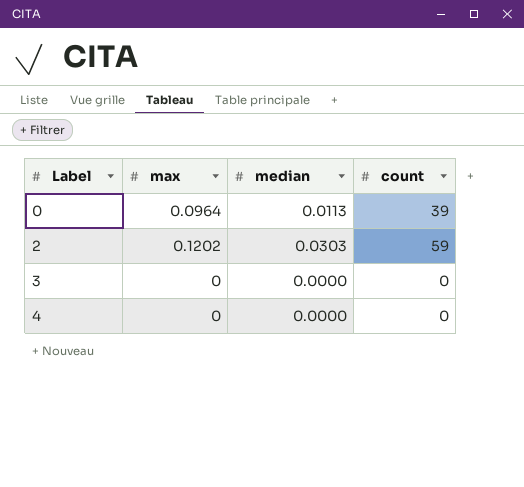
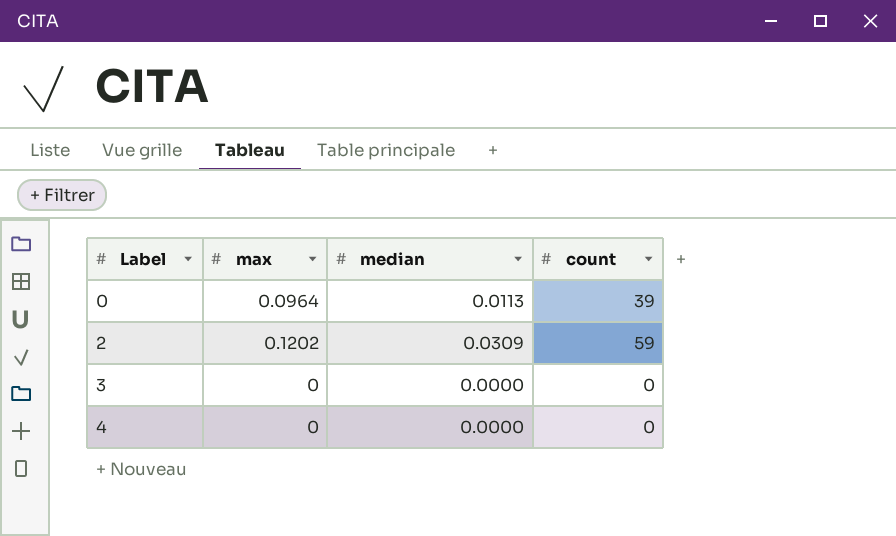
2 | median: 0.0303 -> 0.0309

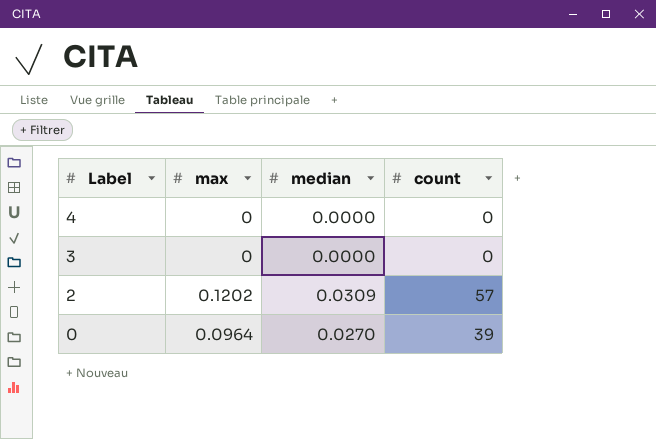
row order: Label ascending -> Label descending
2 | count: 59 -> 57
0 | median: 0.0113 -> 0.0270

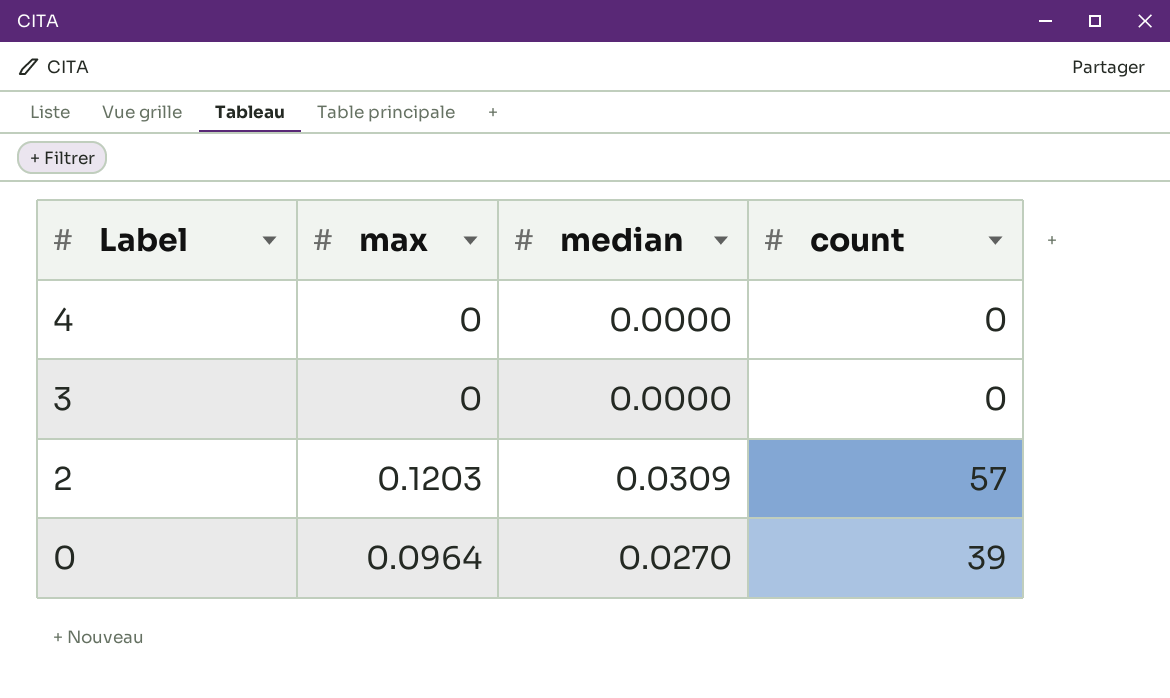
2 | max: 0.1202 -> 0.1203

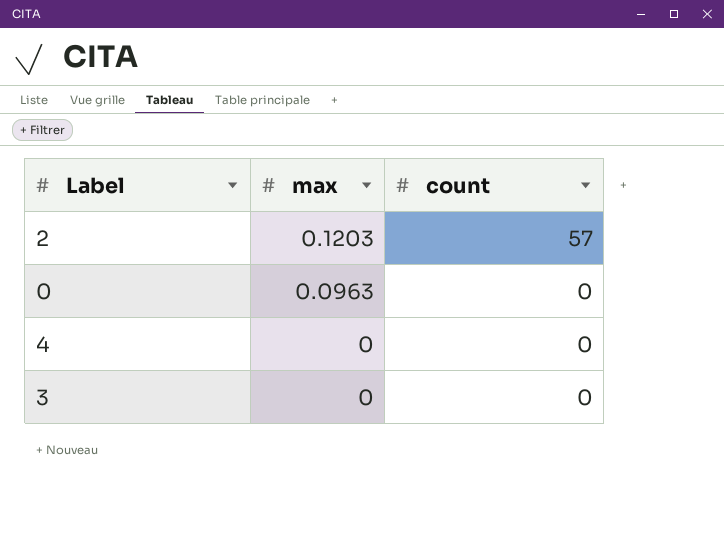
row order: Label descending -> max descending
column median | position: 3 -> none
0 | max: 0.0964 -> 0.0963
0 | count: 39 -> 0

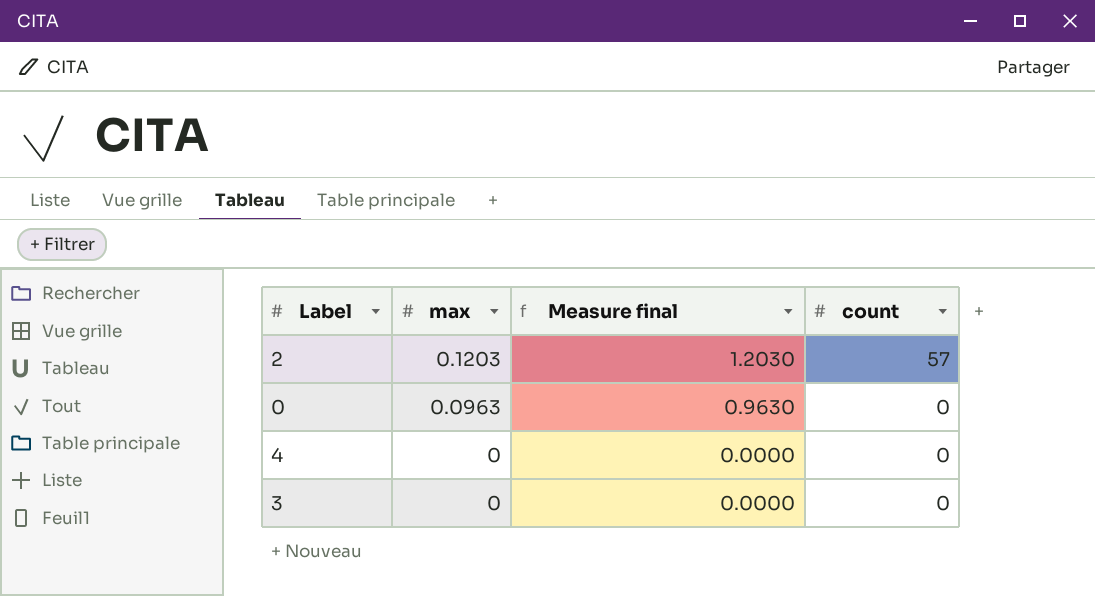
column Measure final | formula: none -> [max] * 10

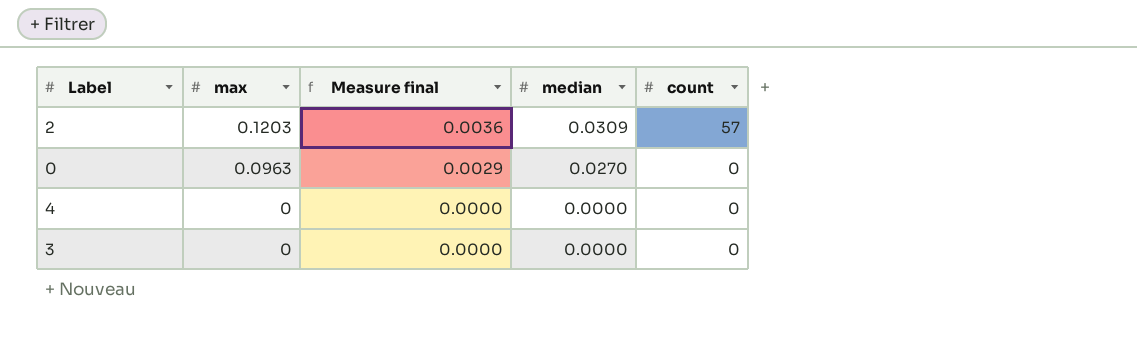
column Measure final | formula: [max] * 10 -> [max] * 0.03
column median | position: none -> 4

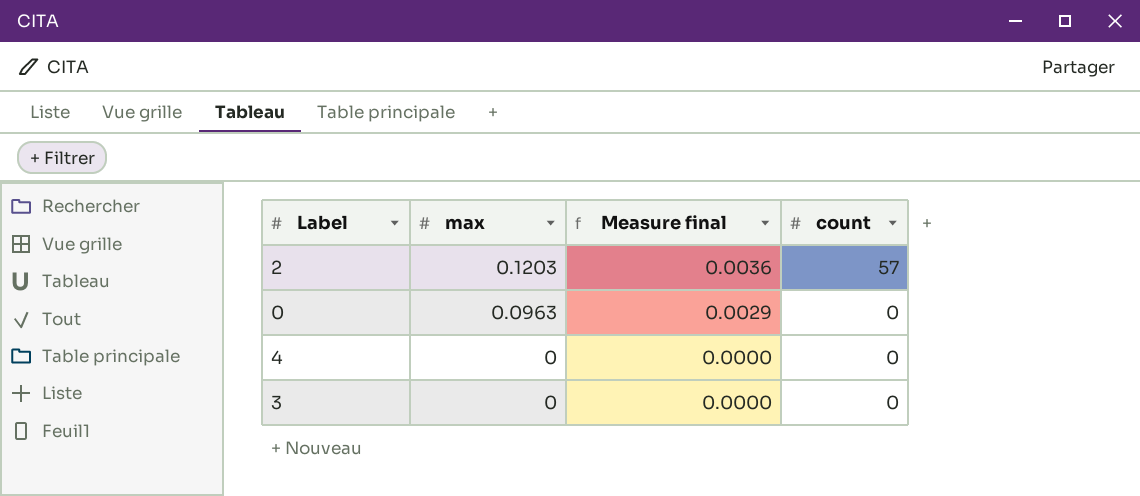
column median | position: 4 -> none

